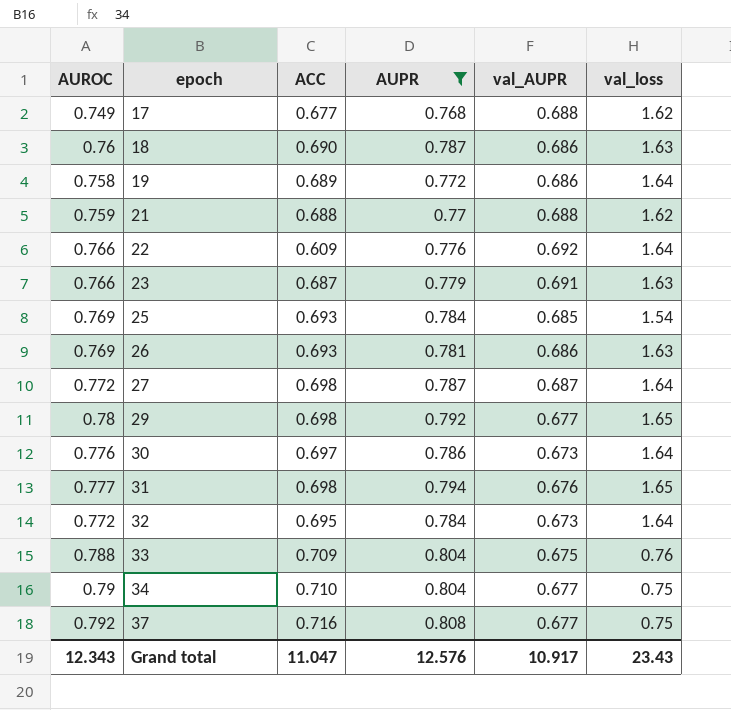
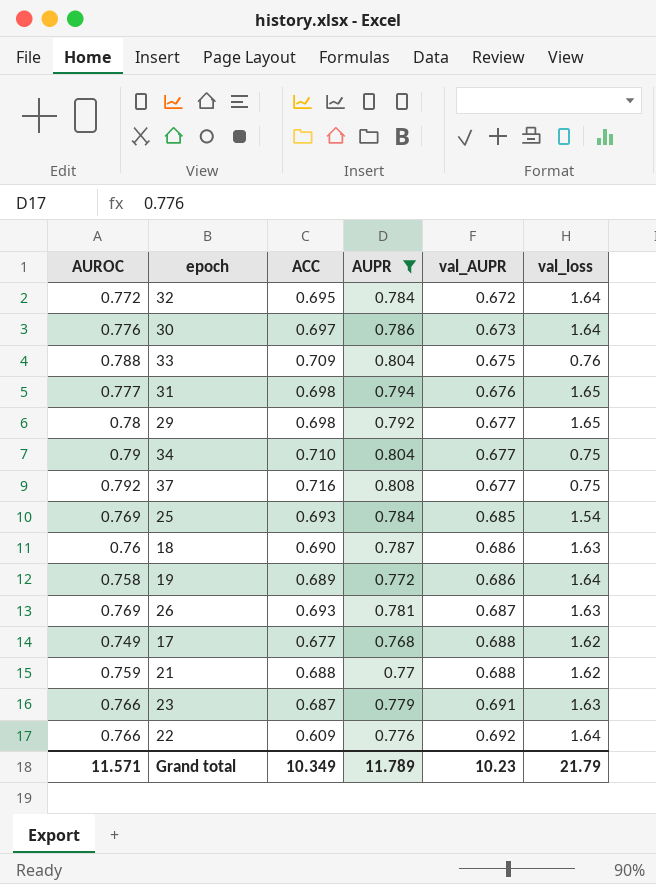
row order: epoch ascending -> val_AUPR ascending
row 27: 0.772 | 0.698 | 0.787 | 0.687 | 1.64 -> none
32 | val_AUPR: 0.673 -> 0.672
26 | val_AUPR: 0.686 -> 0.687
Grand total | AUROC: 12.343 -> 11.571
Grand total | ACC: 11.047 -> 10.349
Grand total | AUPR: 12.576 -> 11.789
Grand total | val_AUPR: 10.917 -> 10.23
Grand total | val_loss: 23.43 -> 21.79

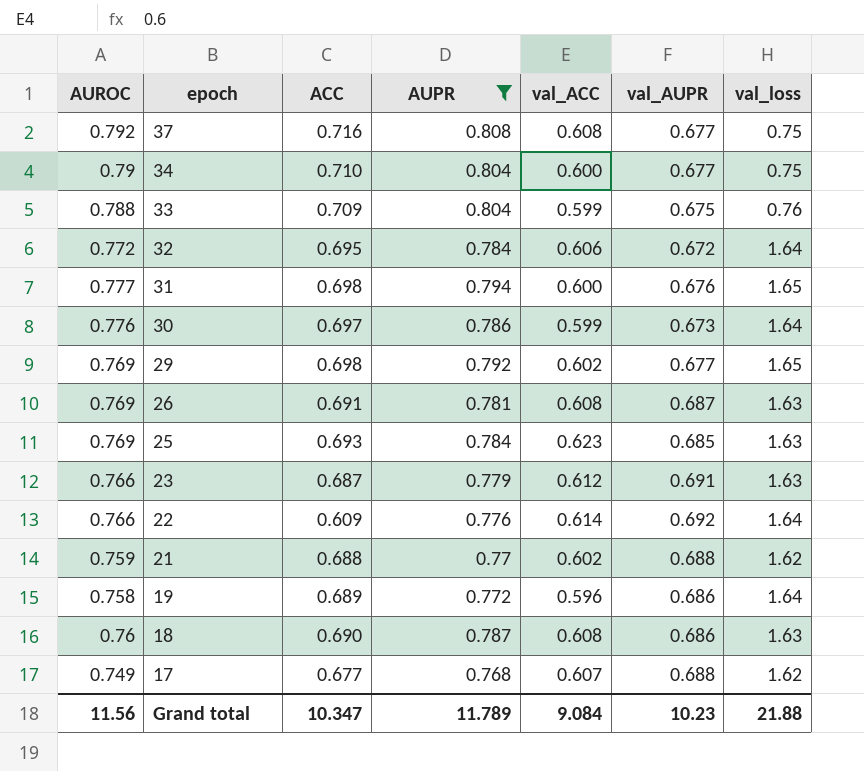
row order: val_AUPR ascending -> epoch descending
column val_ACC | position: none -> 5
29 | AUROC: 0.78 -> 0.769
26 | ACC: 0.693 -> 0.691
25 | val_loss: 1.54 -> 1.63
Grand total | AUROC: 11.571 -> 11.56
Grand total | ACC: 10.349 -> 10.347
Grand total | val_loss: 21.79 -> 21.88

